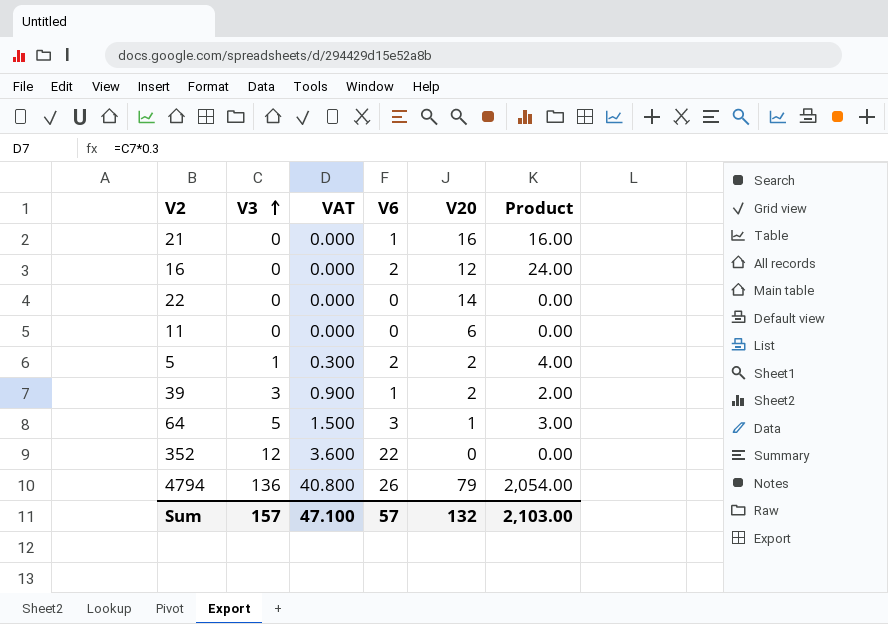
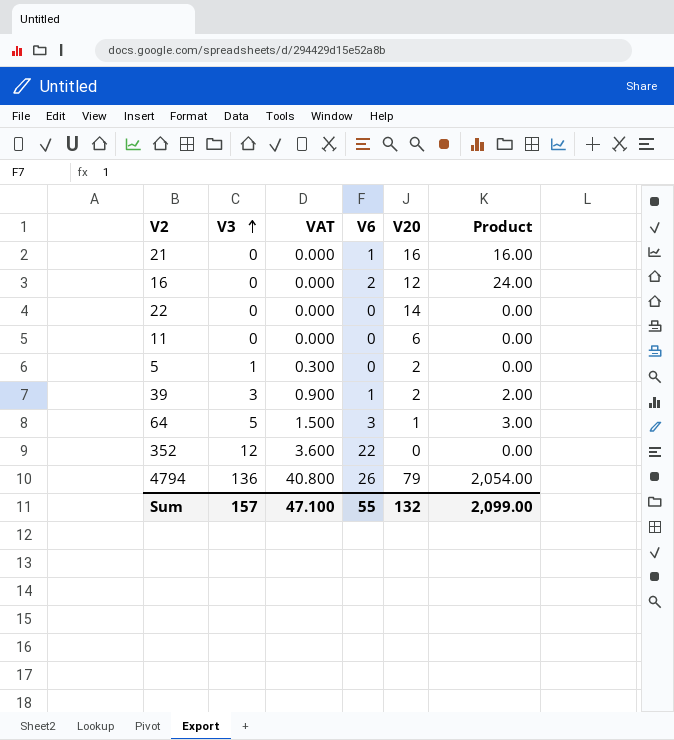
5 | V6: 2 -> 0
5 | Product: 4.00 -> 0.00
Sum | V6: 57 -> 55
Sum | Product: 2,103.00 -> 2,099.00

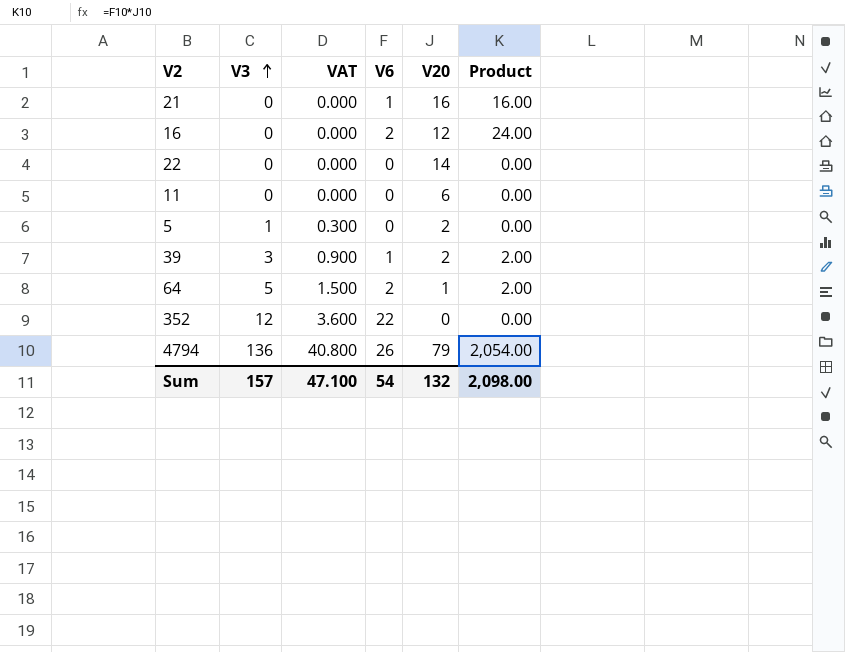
64 | V6: 3 -> 2
64 | Product: 3.00 -> 2.00
Sum | V6: 55 -> 54
Sum | Product: 2,099.00 -> 2,098.00

